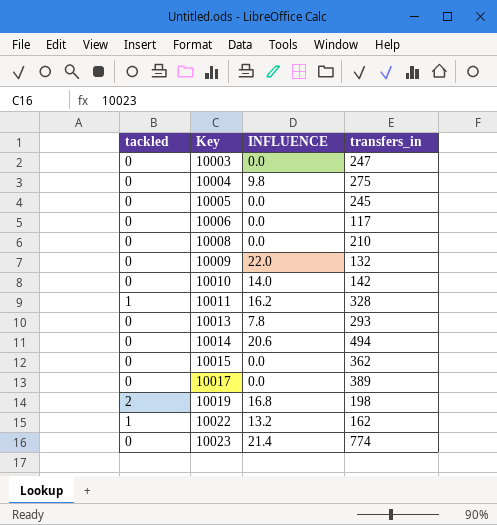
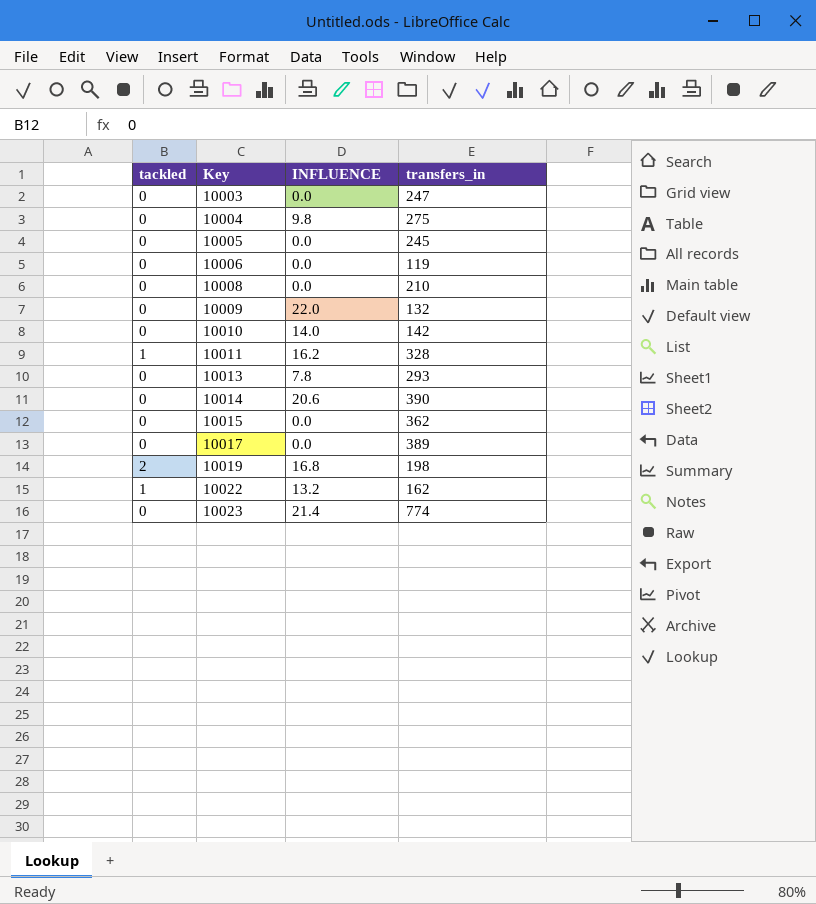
10006 | transfers_in: 117 -> 119
10014 | transfers_in: 494 -> 390

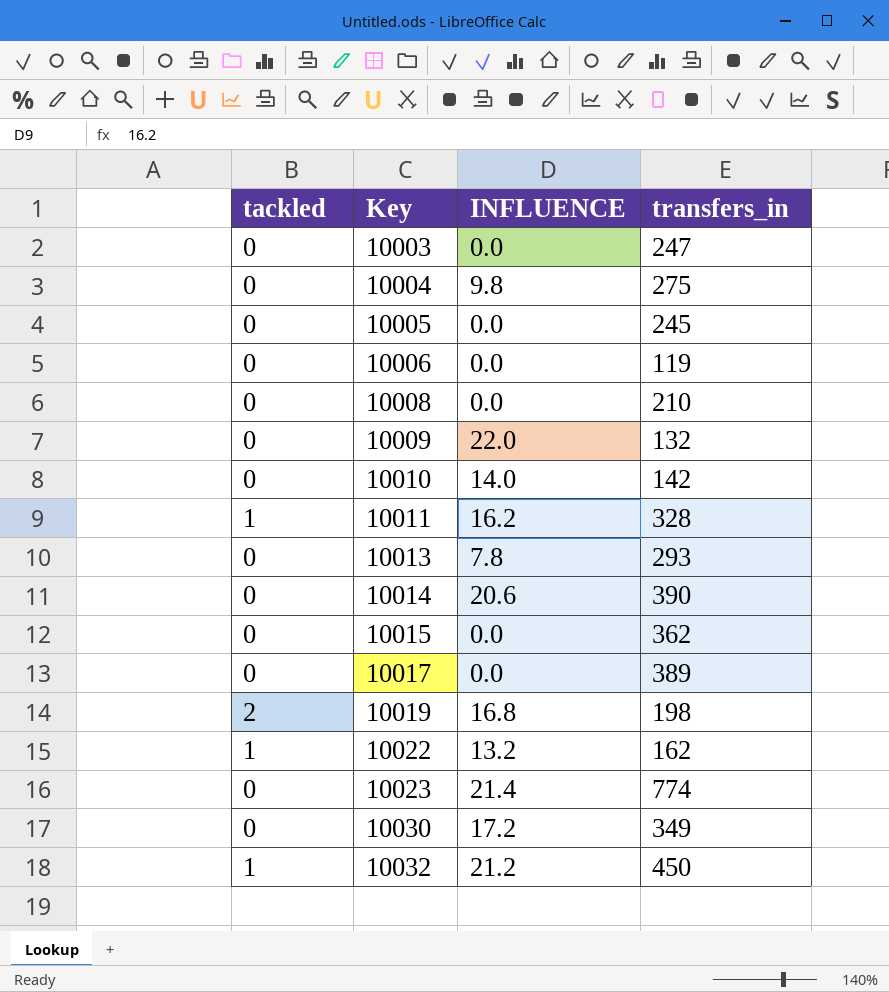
row 10030: none -> 0 | 17.2 | 349
row 10032: none -> 1 | 21.2 | 450

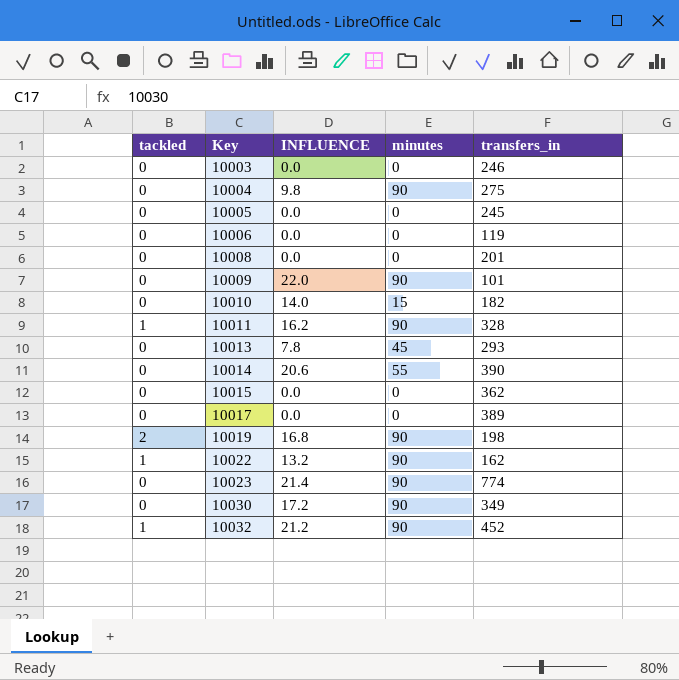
column minutes | position: none -> 4
10003 | transfers_in: 247 -> 246
10008 | transfers_in: 210 -> 201
10009 | transfers_in: 132 -> 101
10010 | transfers_in: 142 -> 182
10032 | transfers_in: 450 -> 452

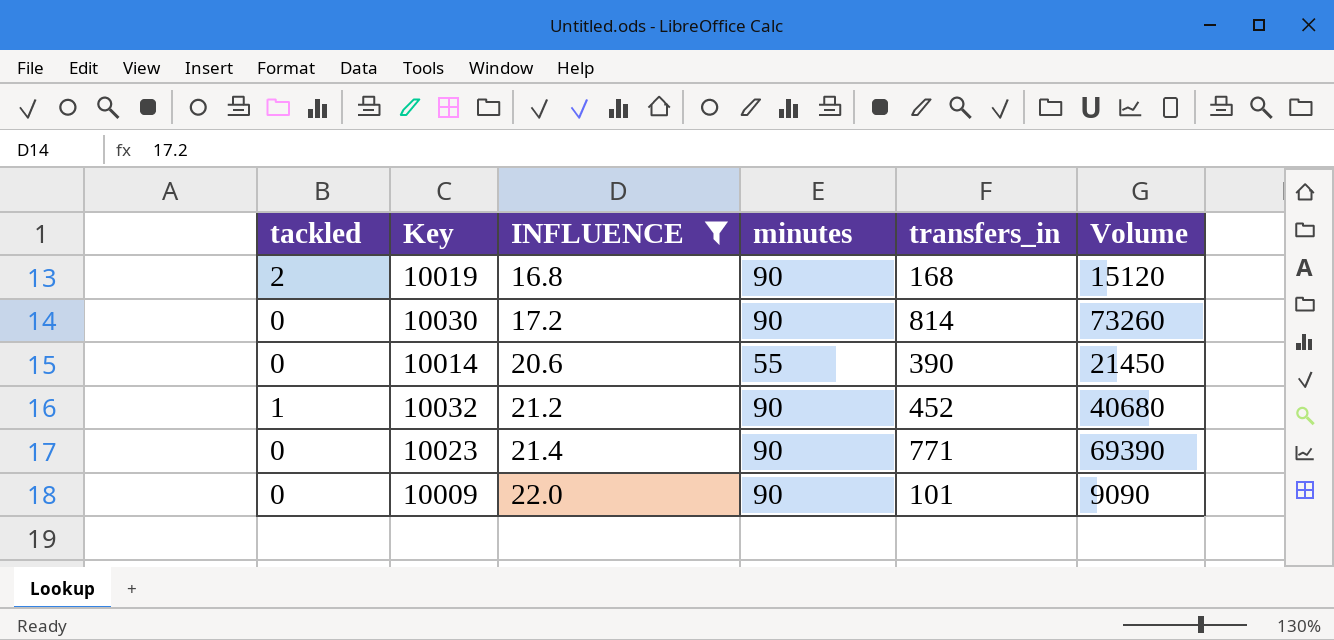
filter: none -> INFLUENCE >= 16.8
row order: Key ascending -> INFLUENCE ascending
column Volume | formula: none -> [minutes] * [transfers_in]
10019 | transfers_in: 198 -> 168
10030 | transfers_in: 349 -> 814
10023 | transfers_in: 774 -> 771

